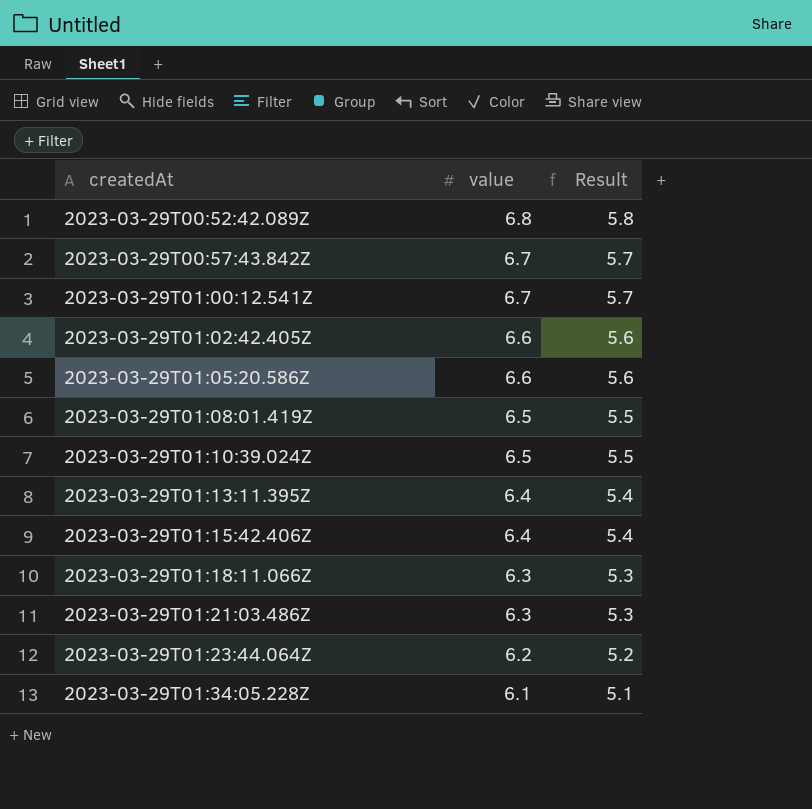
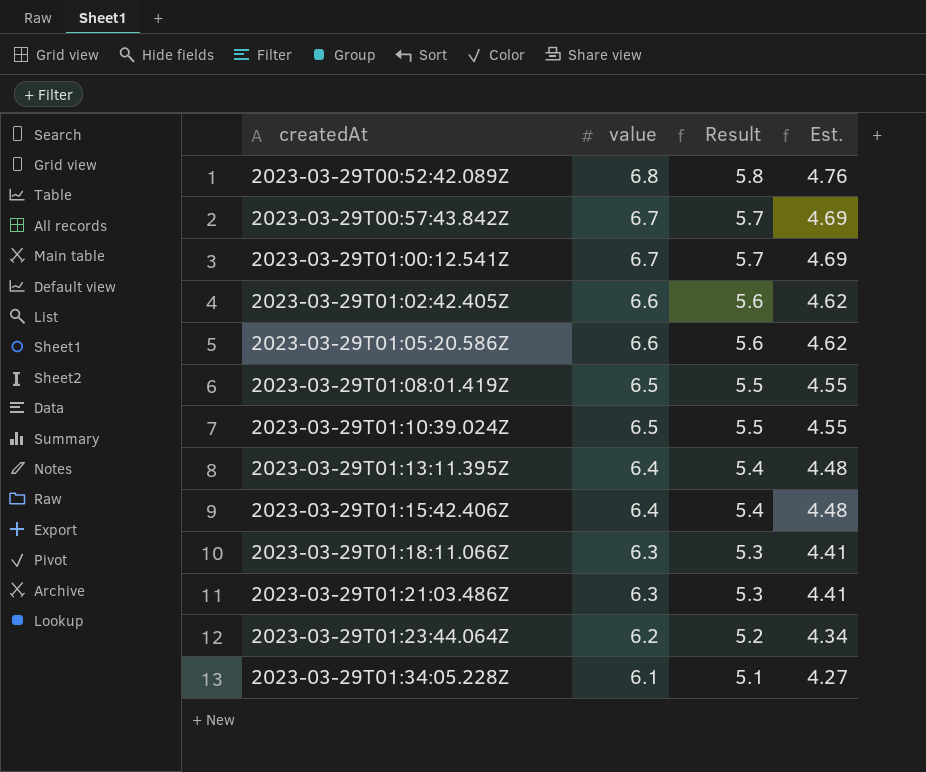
column Est. | formula: none -> [value] * 0.7

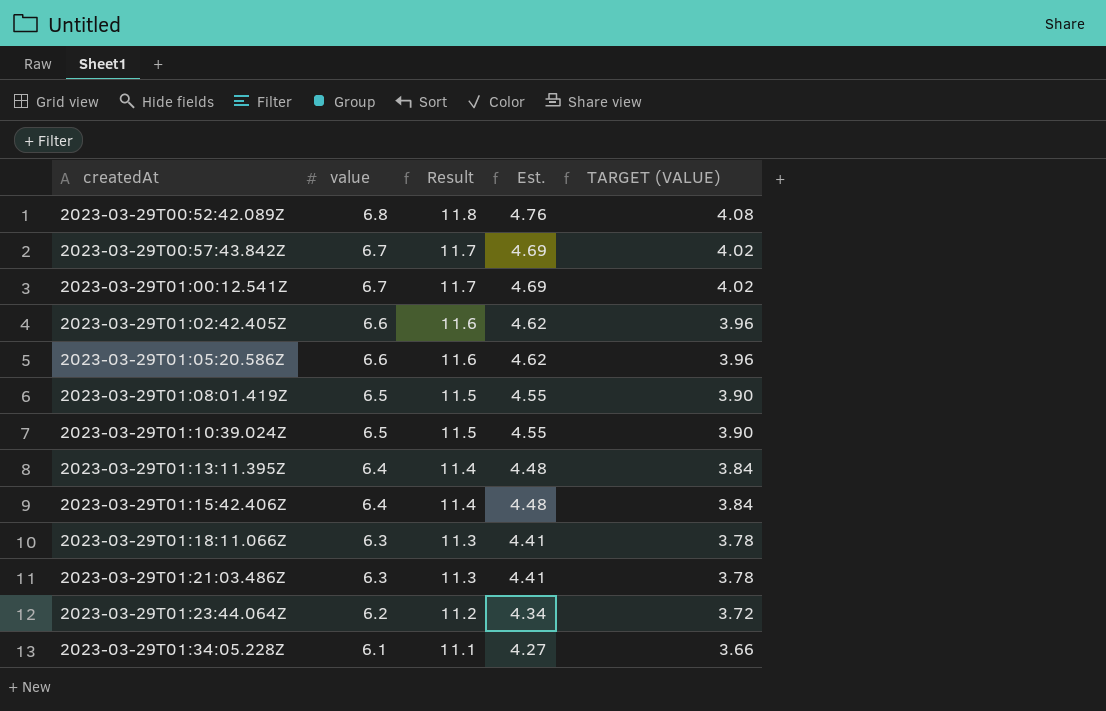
column Result | formula: [value] - 1 -> [value] + 5
column TARGET (VALUE) | formula: none -> [value] * 0.6

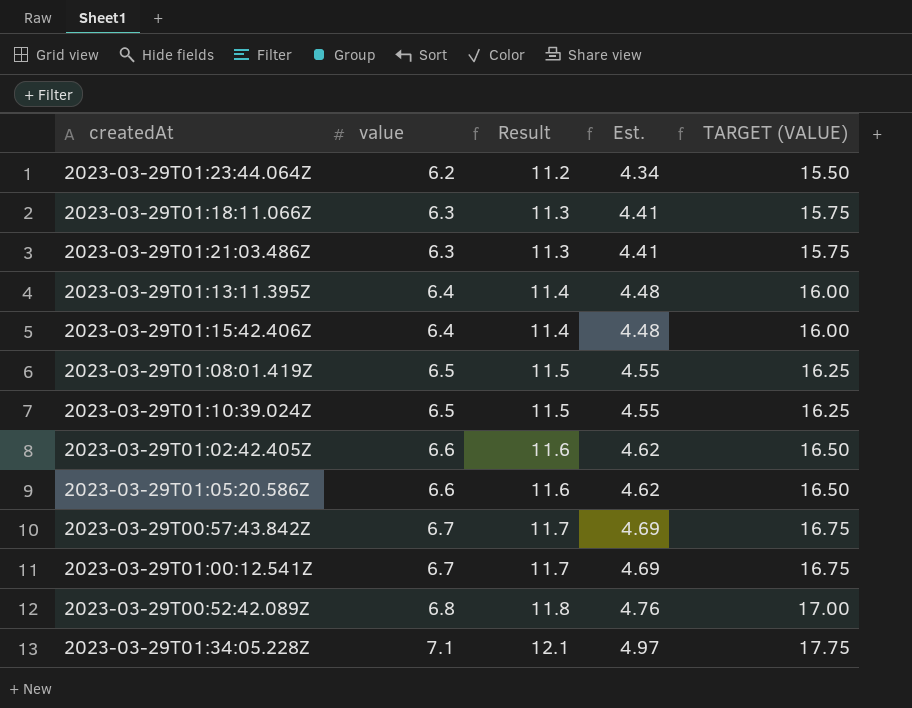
row order: createdAt ascending -> value ascending
column TARGET (VALUE) | formula: [value] * 0.6 -> [value] * 2.5
2023-03-29T01:34:05.228Z | value: 6.1 -> 7.1
2023-03-29T01:34:05.228Z | Result: 11.1 -> 12.1
2023-03-29T01:34:05.228Z | Est.: 4.27 -> 4.97

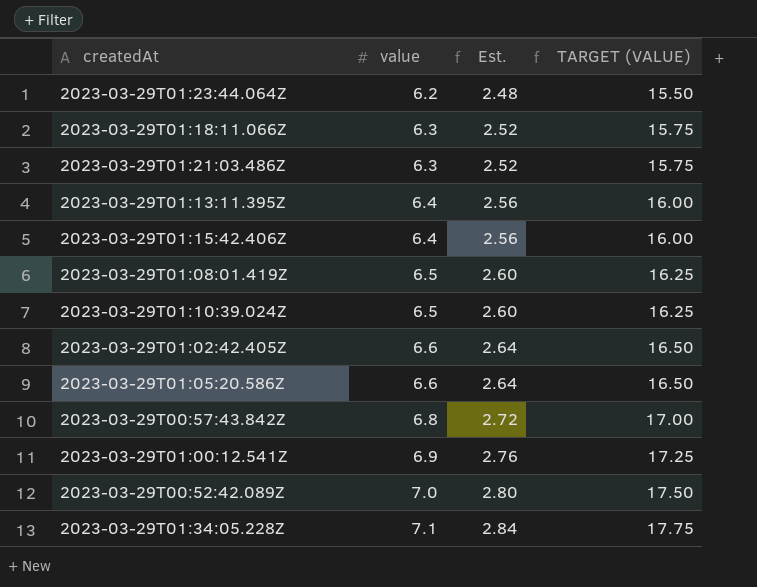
column Result | formula: [value] + 5 -> none
column Est. | formula: [value] * 0.7 -> [value] * 0.4
2023-03-29T00:57:43.842Z | value: 6.7 -> 6.8
2023-03-29T00:57:43.842Z | TARGET (VALUE): 16.75 -> 17.00
2023-03-29T01:00:12.541Z | value: 6.7 -> 6.9
2023-03-29T01:00:12.541Z | TARGET (VALUE): 16.75 -> 17.25
2023-03-29T00:52:42.089Z | value: 6.8 -> 7.0
2023-03-29T00:52:42.089Z | TARGET (VALUE): 17.00 -> 17.50

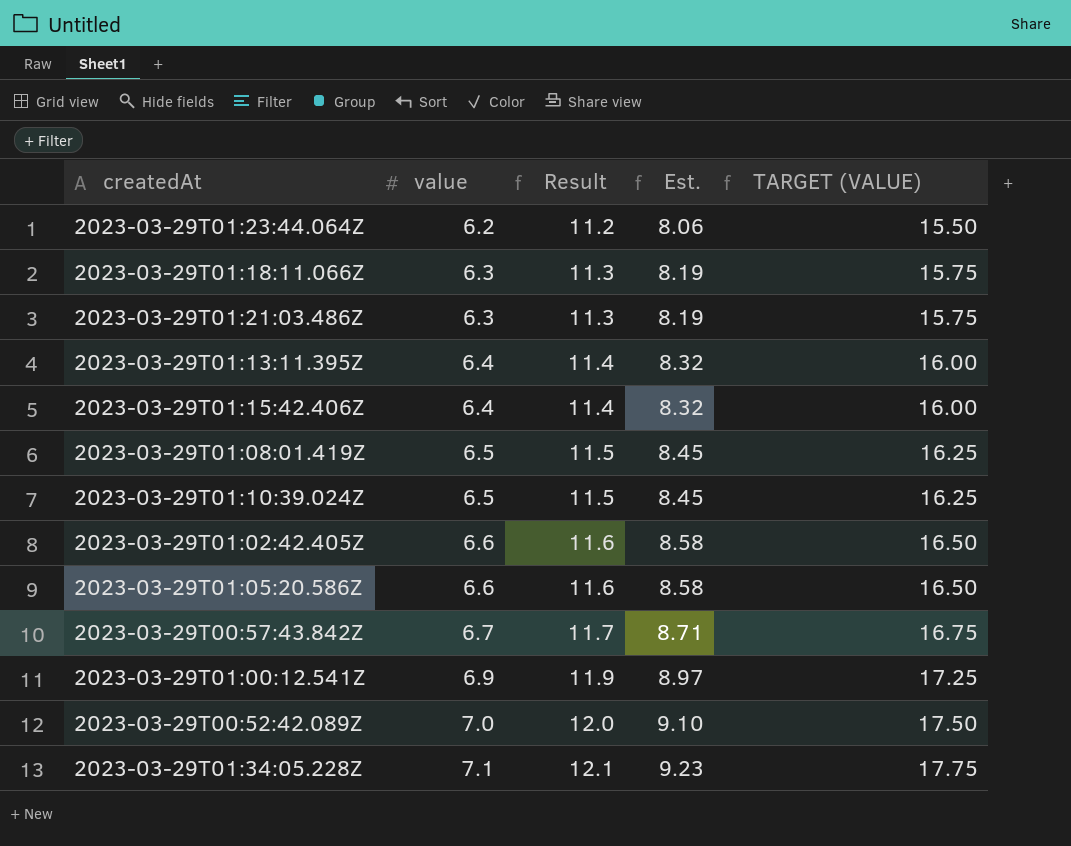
column Result | formula: none -> [value] + 5
column Est. | formula: [value] * 0.4 -> [value] * 1.3
2023-03-29T00:57:43.842Z | value: 6.8 -> 6.7
2023-03-29T00:57:43.842Z | TARGET (VALUE): 17.00 -> 16.75

